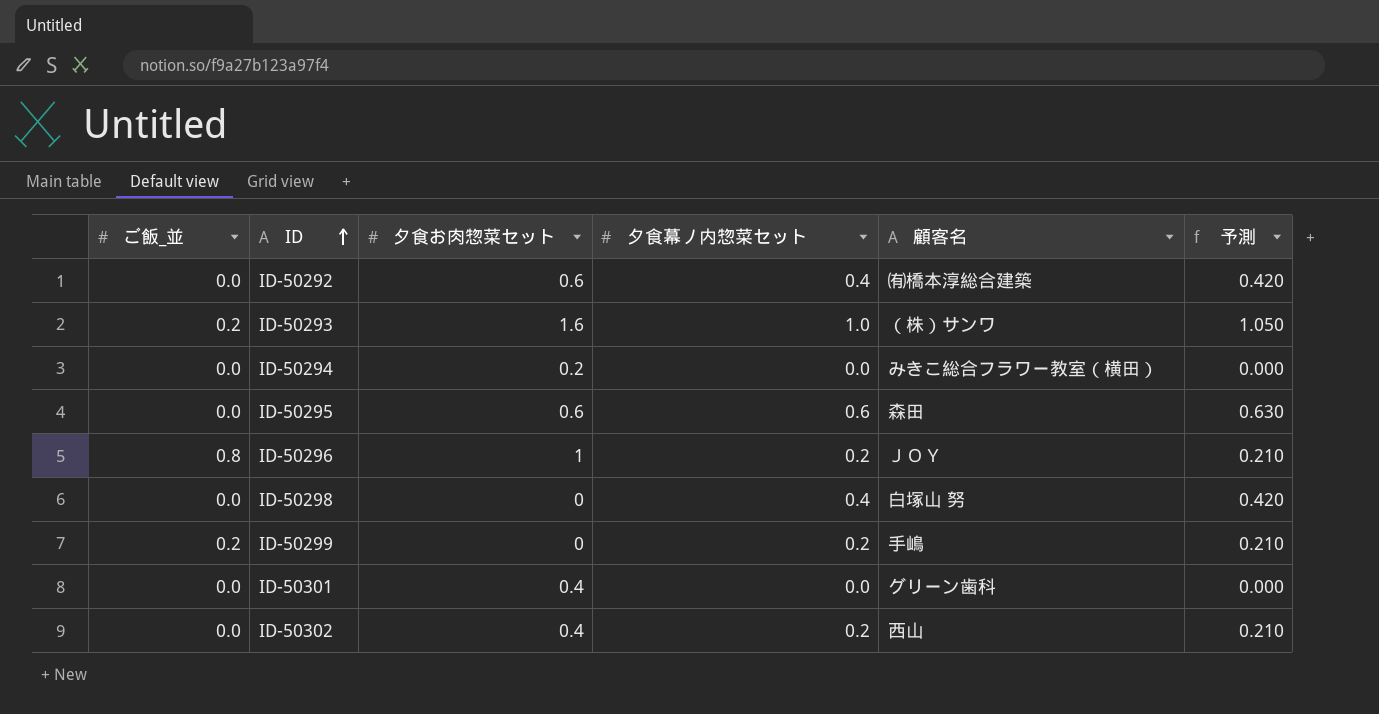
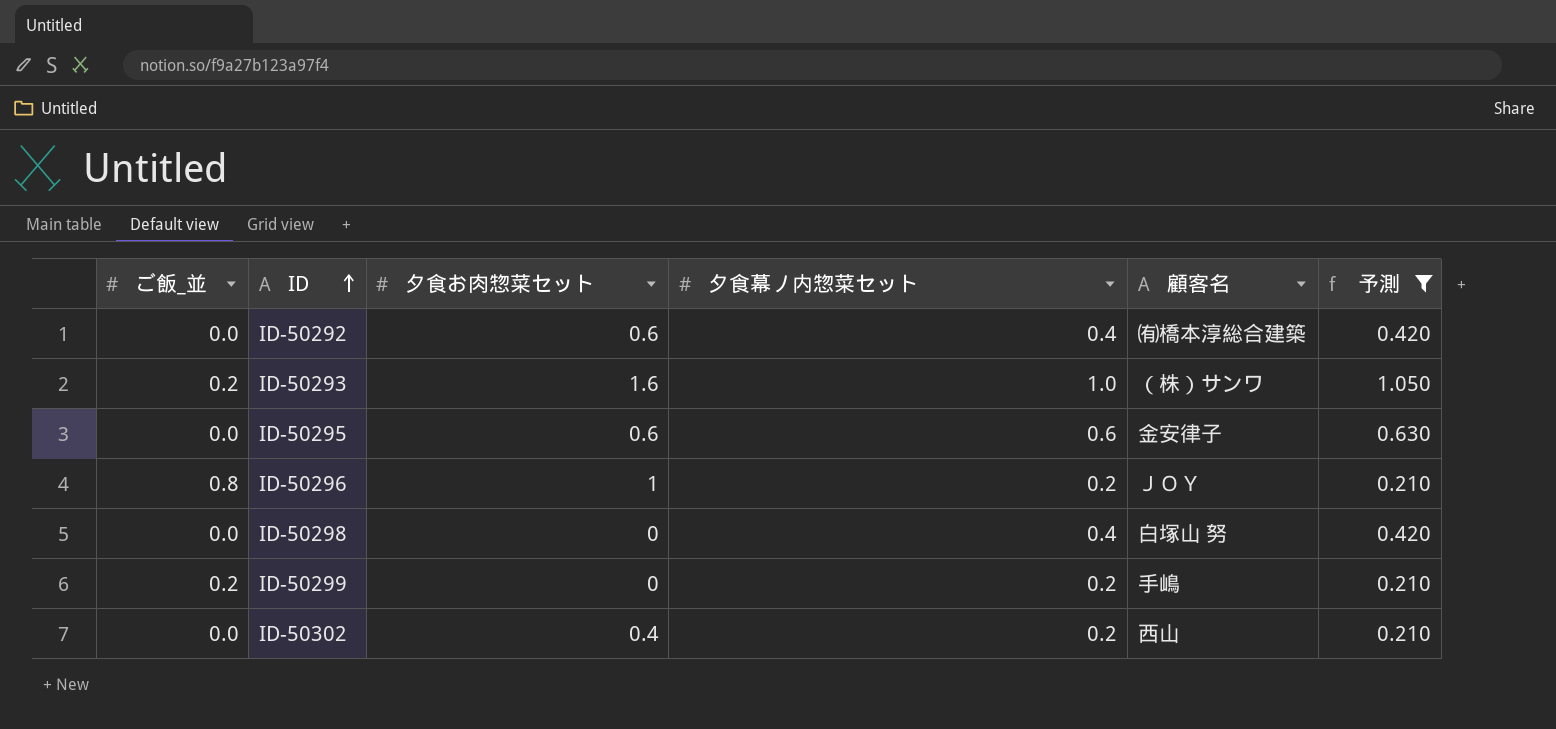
filter: none -> 予測 != 0.000
ID-50295 | 顧客名: 森田 -> 金安律子

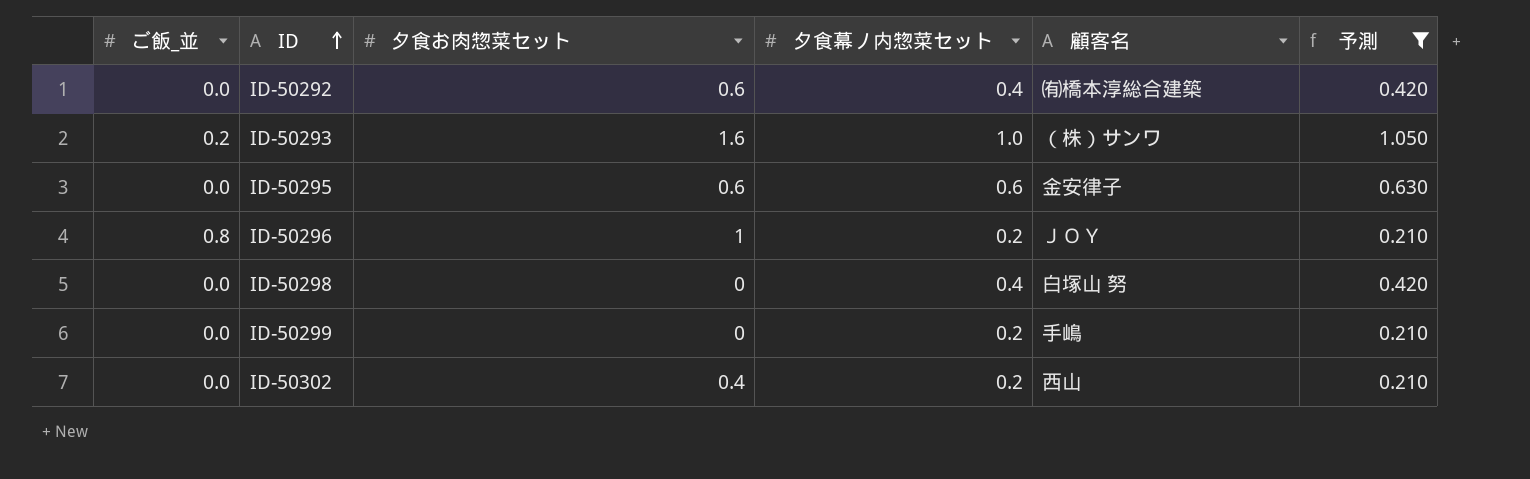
ID-50299 | ご飯_並: 0.2 -> 0.0

